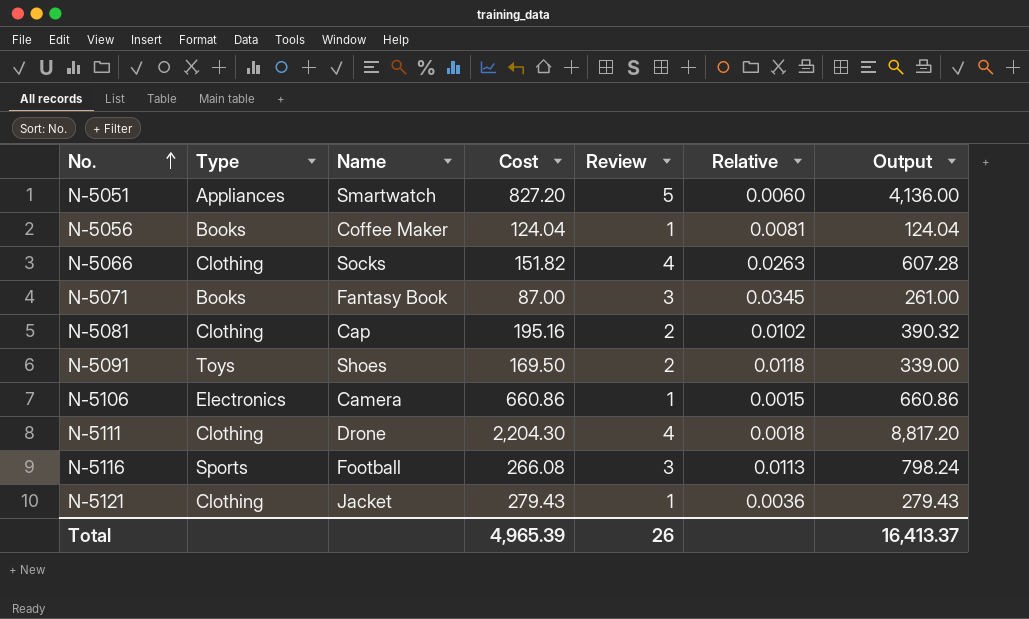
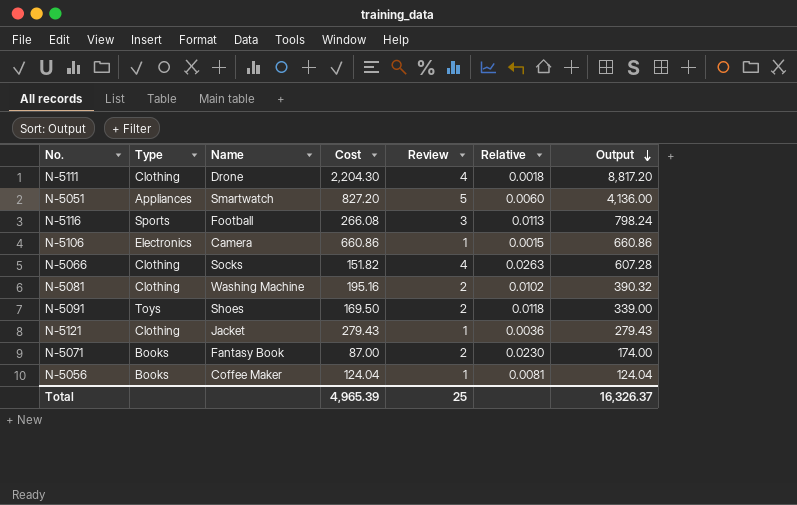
row order: No. ascending -> Output descending
N-5081 | Name: Cap -> Washing Machine
N-5071 | Review: 3 -> 2
N-5071 | Relative: 0.0345 -> 0.0230
N-5071 | Output: 261.00 -> 174.00
Total | Review: 26 -> 25
Total | Output: 16,413.37 -> 16,326.37

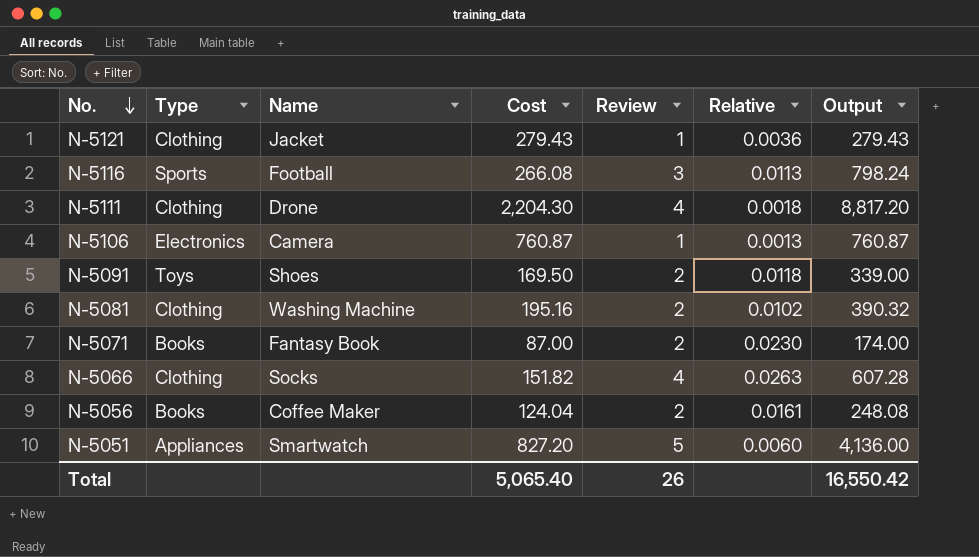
row order: Output descending -> No. descending
N-5106 | Cost: 660.86 -> 760.87
N-5106 | Relative: 0.0015 -> 0.0013
N-5106 | Output: 660.86 -> 760.87
N-5056 | Review: 1 -> 2
N-5056 | Relative: 0.0081 -> 0.0161
N-5056 | Output: 124.04 -> 248.08
Total | Cost: 4,965.39 -> 5,065.40
Total | Review: 25 -> 26
Total | Output: 16,326.37 -> 16,550.42

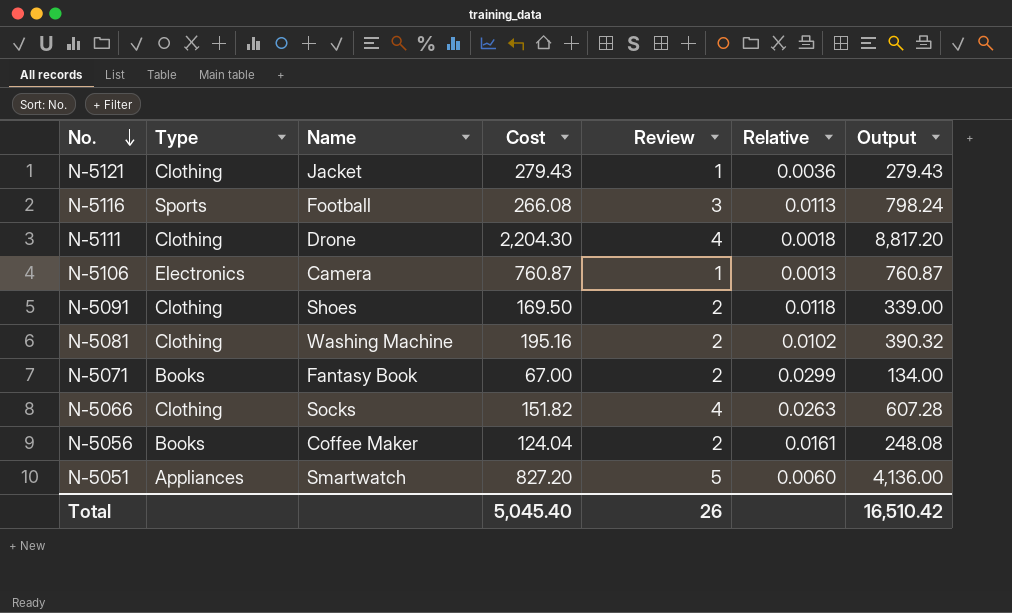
N-5091 | Type: Toys -> Clothing
N-5071 | Cost: 87.00 -> 67.00
N-5071 | Relative: 0.0230 -> 0.0299
N-5071 | Output: 174.00 -> 134.00
Total | Cost: 5,065.40 -> 5,045.40
Total | Output: 16,550.42 -> 16,510.42

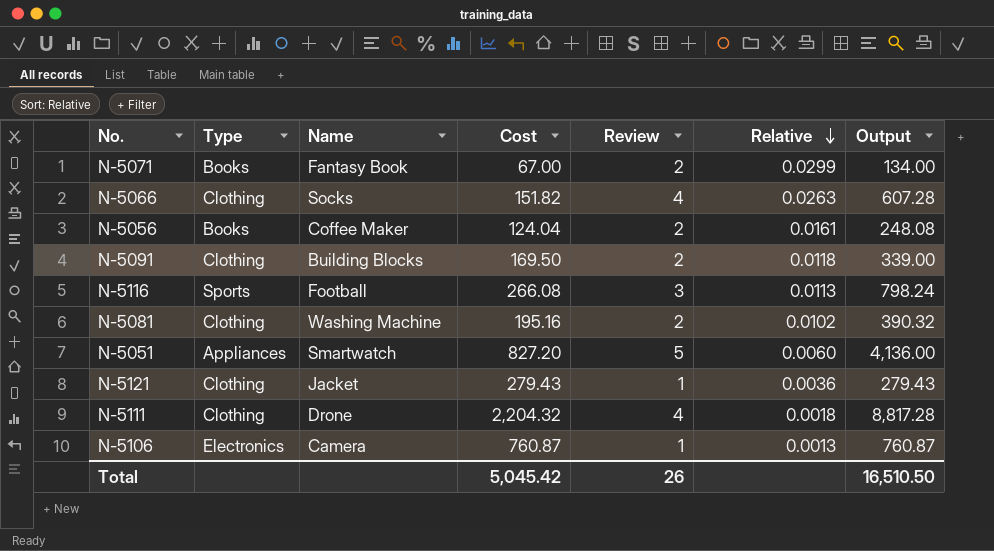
row order: No. descending -> Relative descending
N-5091 | Name: Shoes -> Building Blocks
N-5111 | Cost: 2,204.30 -> 2,204.32
N-5111 | Output: 8,817.20 -> 8,817.28
Total | Cost: 5,045.40 -> 5,045.42
Total | Output: 16,510.42 -> 16,510.50

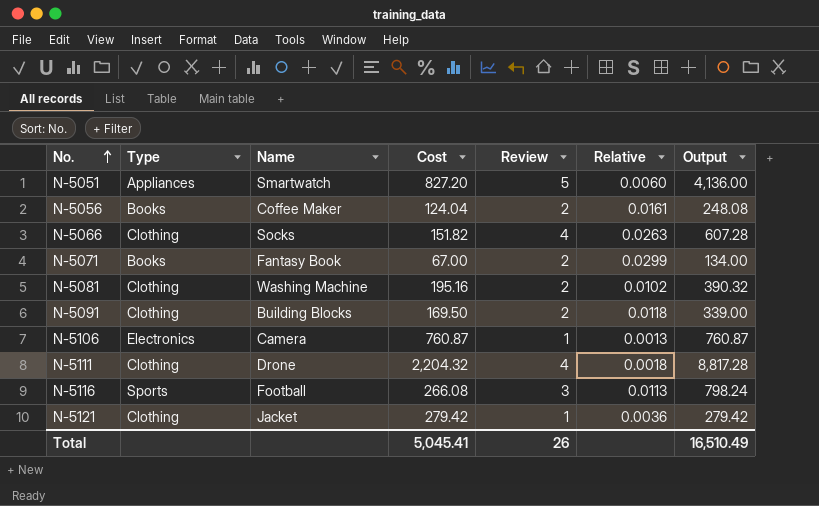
row order: Relative descending -> No. ascending
N-5121 | Cost: 279.43 -> 279.42
N-5121 | Output: 279.43 -> 279.42
Total | Cost: 5,045.42 -> 5,045.41
Total | Output: 16,510.50 -> 16,510.49

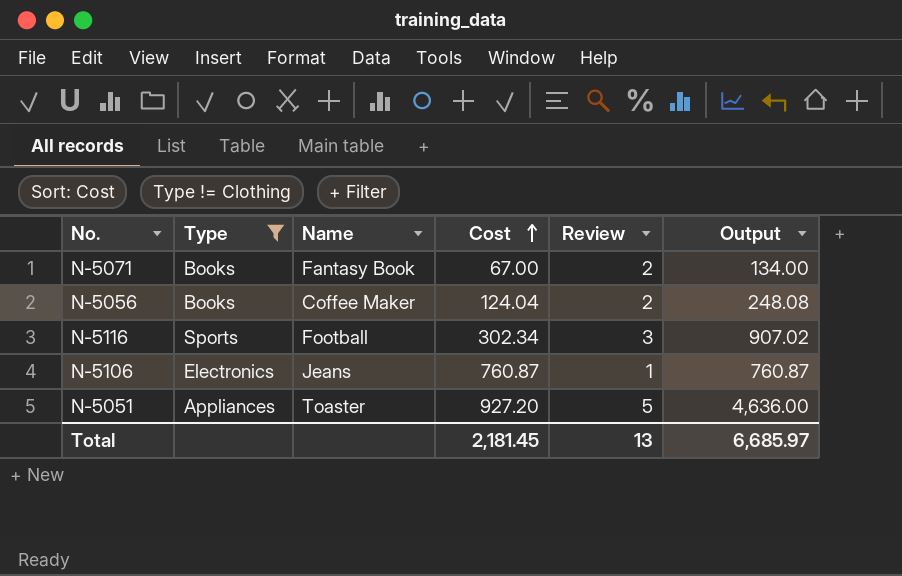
filter: none -> Type != Clothing
row order: No. ascending -> Cost ascending
column Relative | formula: [Review] / [Cost] -> none
N-5116 | Cost: 266.08 -> 302.34
N-5116 | Output: 798.24 -> 907.02
N-5106 | Name: Camera -> Jeans
N-5051 | Name: Smartwatch -> Toaster
N-5051 | Cost: 827.20 -> 927.20
N-5051 | Output: 4,136.00 -> 4,636.00
Total | Cost: 5,045.41 -> 2,181.45
Total | Review: 26 -> 13
Total | Output: 16,510.49 -> 6,685.97

